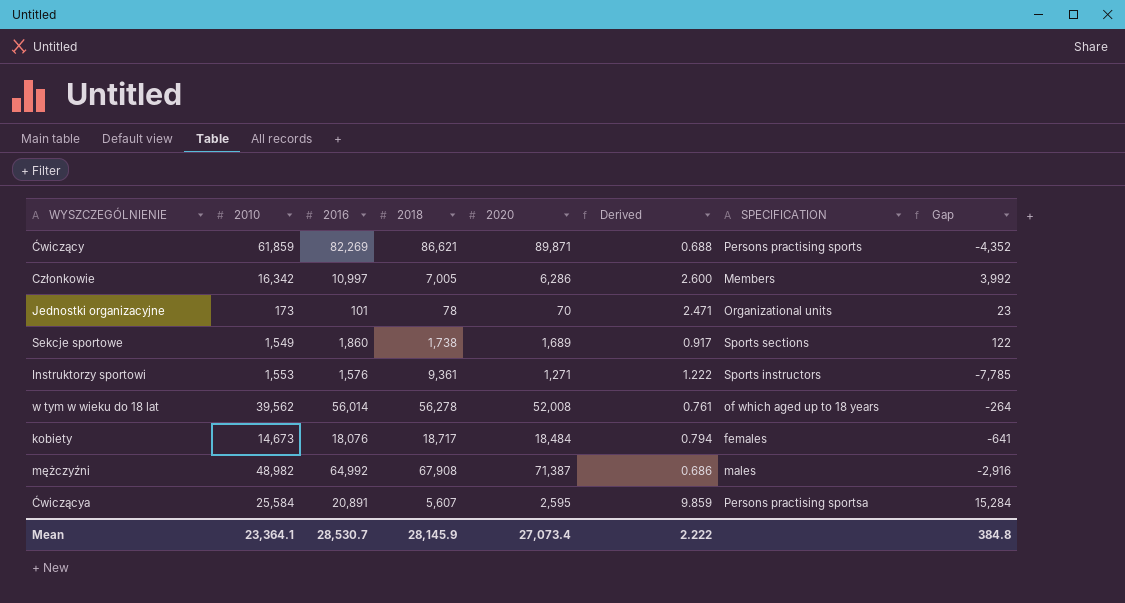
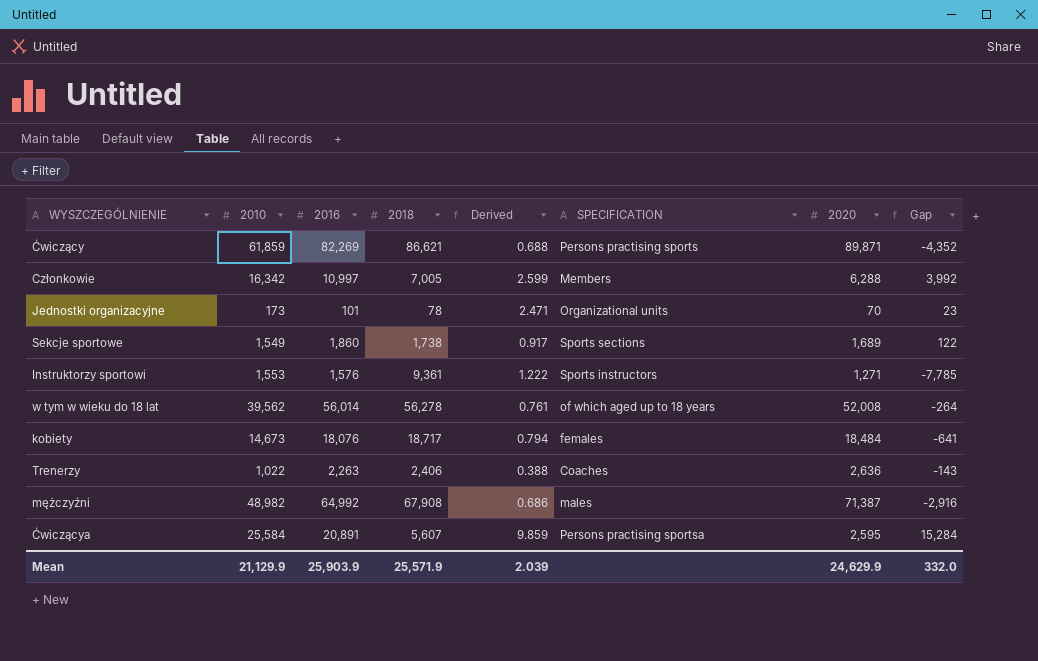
column 2020 | position: 5 -> 7
Członkowie | Derived: 2.600 -> 2.599
Członkowie | 2020: 6,286 -> 6,288
row Trenerzy: none -> 1,022 | 2,263 | 2,406 | 0.388 | Coaches | 2,636 | -143
Mean | 2010: 23,364.1 -> 21,129.9
Mean | 2016: 28,530.7 -> 25,903.9
Mean | 2018: 28,145.9 -> 25,571.9
Mean | Derived: 2.222 -> 2.039
Mean | 2020: 27,073.4 -> 24,629.9
Mean | Gap: 384.8 -> 332.0

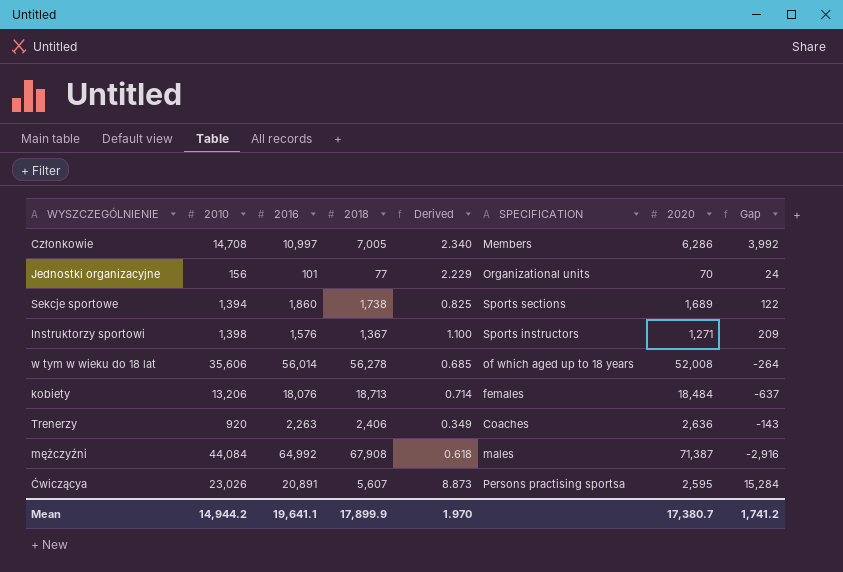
row Ćwiczący: 61,859 | 82,269 | 86,621 | 0.688 | Persons practising sports | 89,871 | -4,352 -> none
Członkowie | 2010: 16,342 -> 14,708
Członkowie | Derived: 2.599 -> 2.340
Członkowie | 2020: 6,288 -> 6,286
Jednostki organizacyjne | 2010: 173 -> 156
Jednostki organizacyjne | 2018: 78 -> 77
Jednostki organizacyjne | Derived: 2.471 -> 2.229
Jednostki organizacyjne | Gap: 23 -> 24
Sekcje sportowe | 2010: 1,549 -> 1,394
Sekcje sportowe | Derived: 0.917 -> 0.825
Instruktorzy sportowi | 2010: 1,553 -> 1,398
Instruktorzy sportowi | 2018: 9,361 -> 1,367
Instruktorzy sportowi | Derived: 1.222 -> 1.100
Instruktorzy sportowi | Gap: -7,785 -> 209
w tym w wieku do 18 lat | 2010: 39,562 -> 35,606
w tym w wieku do 18 lat | Derived: 0.761 -> 0.685
kobiety | 2010: 14,673 -> 13,206
kobiety | 2018: 18,717 -> 18,713
kobiety | Derived: 0.794 -> 0.714
kobiety | Gap: -641 -> -637
Trenerzy | 2010: 1,022 -> 920
Trenerzy | Derived: 0.388 -> 0.349
mężczyźni | 2010: 48,982 -> 44,084
mężczyźni | Derived: 0.686 -> 0.618
Ćwiczącya | 2010: 25,584 -> 23,026
Ćwiczącya | Derived: 9.859 -> 8.873
Mean | 2010: 21,129.9 -> 14,944.2
Mean | 2016: 25,903.9 -> 19,641.1
Mean | 2018: 25,571.9 -> 17,899.9
Mean | Derived: 2.039 -> 1.970
Mean | 2020: 24,629.9 -> 17,380.7
Mean | Gap: 332.0 -> 1,741.2

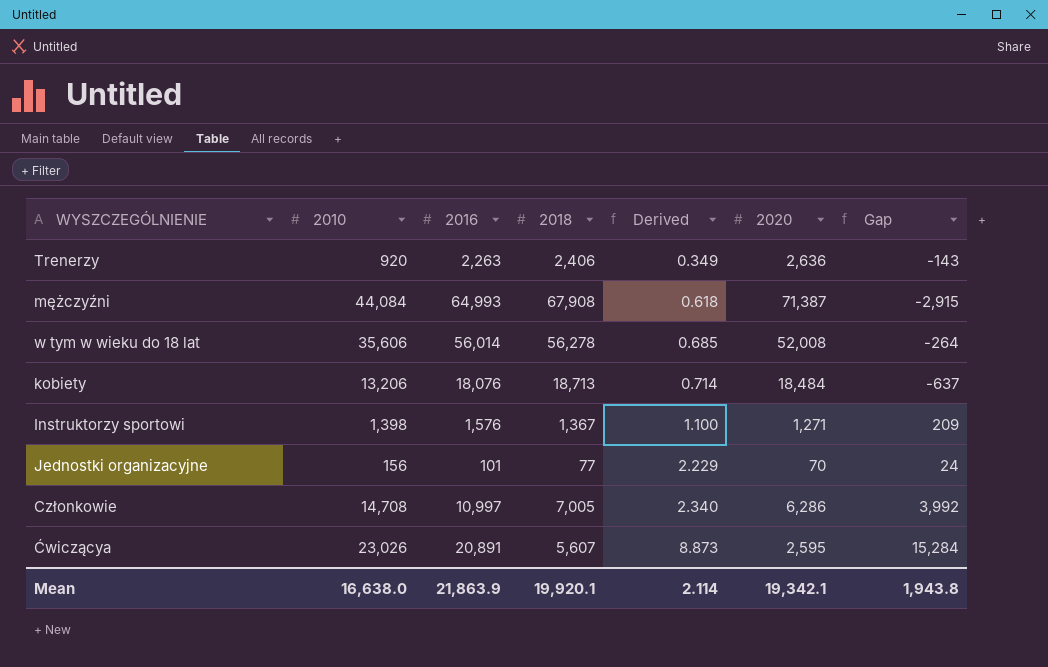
row order: none -> Derived ascending
column SPECIFICATION | position: 6 -> none
row Sekcje sportowe: 1,394 | 1,860 | 1,738 | 0.825 | Sports sections | 1,689 | 122 -> none
mężczyźni | 2016: 64,992 -> 64,993
mężczyźni | Gap: -2,916 -> -2,915
Mean | 2010: 14,944.2 -> 16,638.0
Mean | 2016: 19,641.1 -> 21,863.9
Mean | 2018: 17,899.9 -> 19,920.1
Mean | Derived: 1.970 -> 2.114
Mean | 2020: 17,380.7 -> 19,342.1
Mean | Gap: 1,741.2 -> 1,943.8

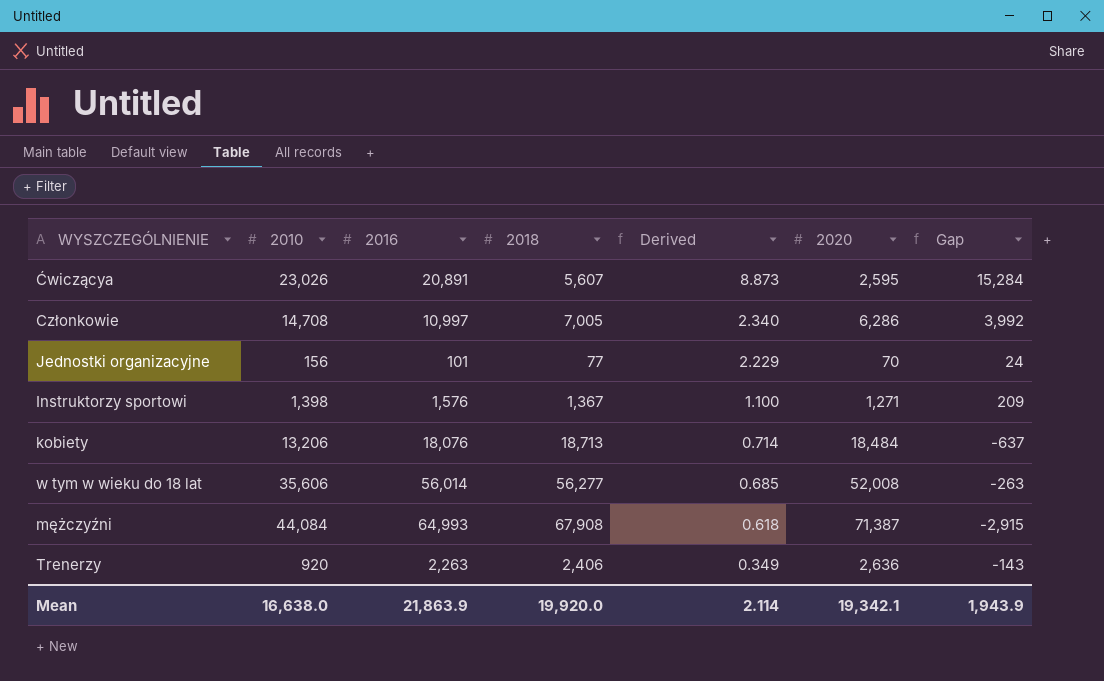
row order: Derived ascending -> Derived descending
w tym w wieku do 18 lat | 2018: 56,278 -> 56,277
w tym w wieku do 18 lat | Gap: -264 -> -263
Mean | 2018: 19,920.1 -> 19,920.0
Mean | Gap: 1,943.8 -> 1,943.9

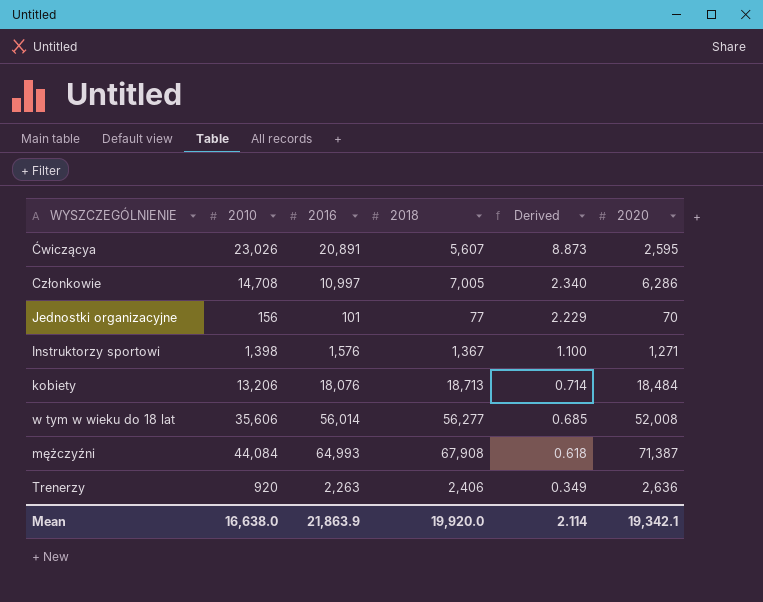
column Gap | formula: [2016] - [2018] -> none

